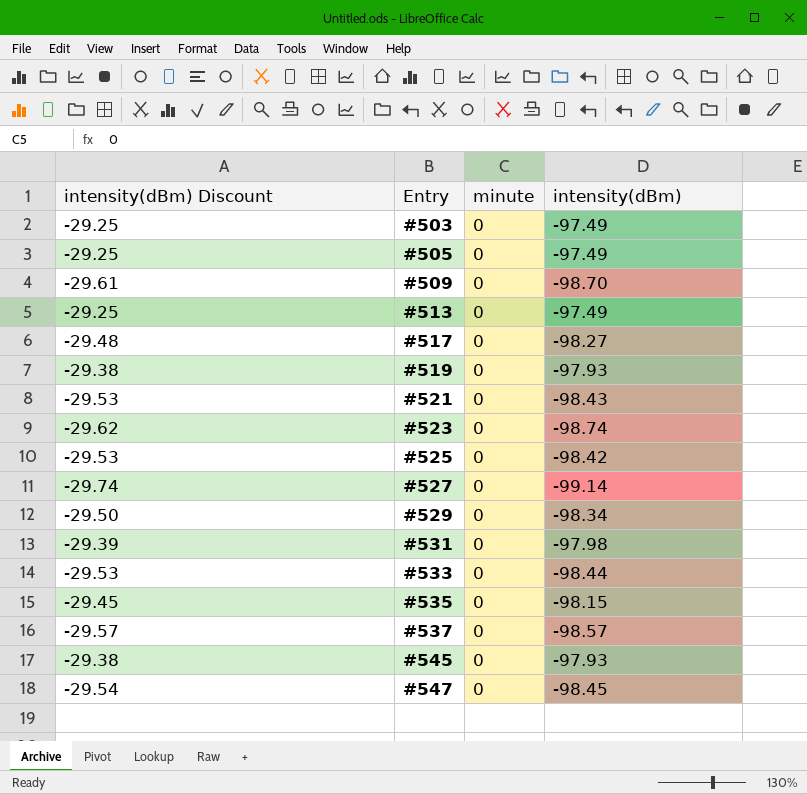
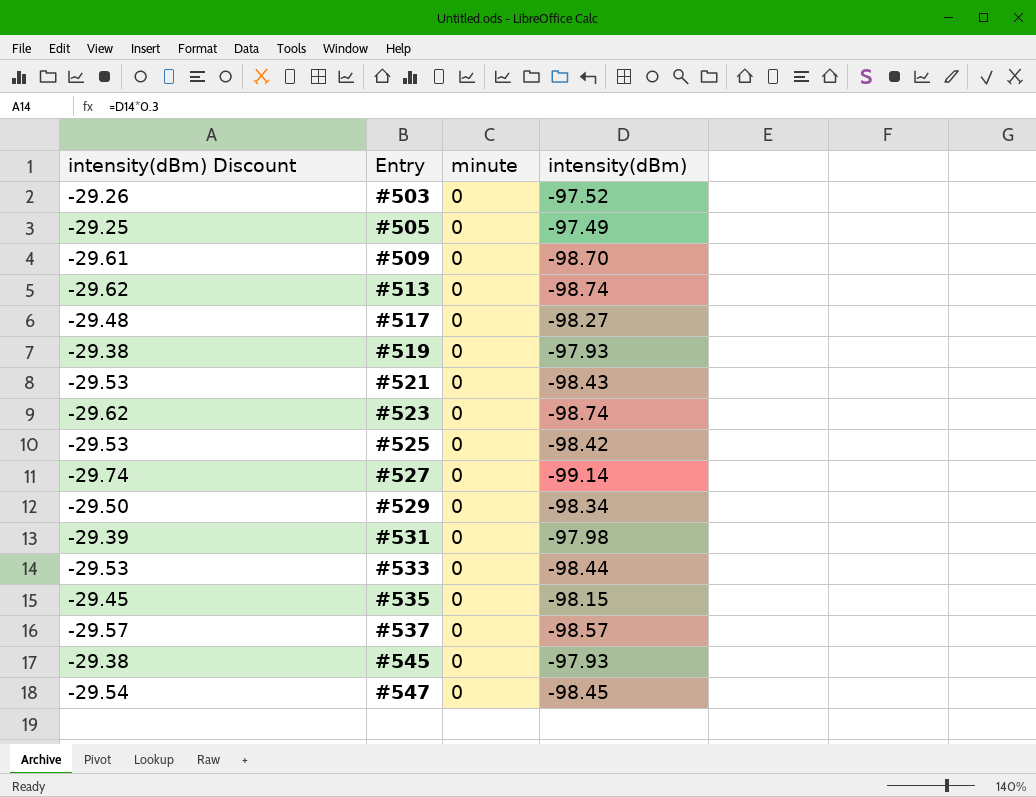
#503 | intensity(dBm) Discount: -29.25 -> -29.26
#503 | intensity(dBm): -97.49 -> -97.52
#513 | intensity(dBm) Discount: -29.25 -> -29.62
#513 | intensity(dBm): -97.49 -> -98.74

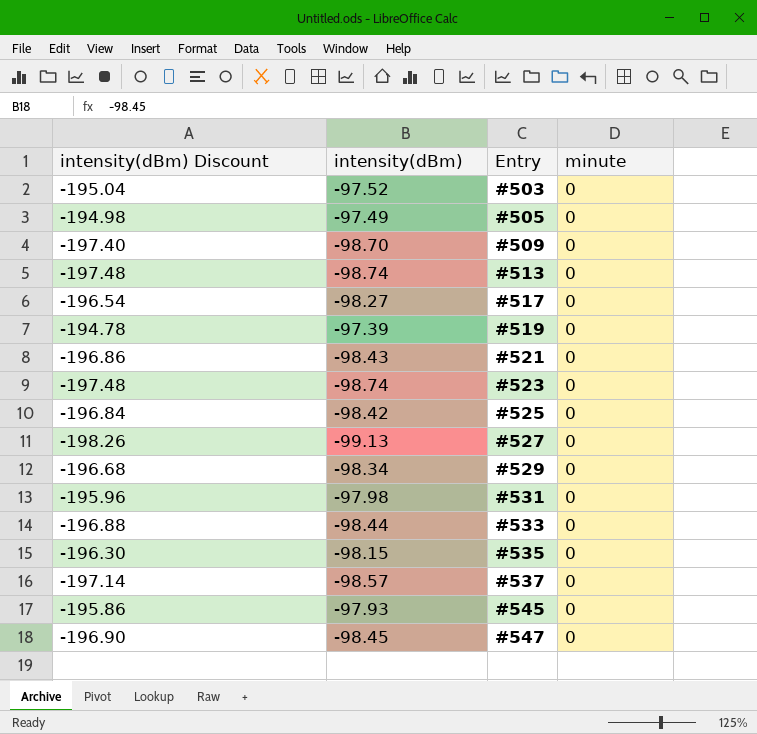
column intensity(dBm) Discount | formula: [intensity(dBm)] * 0.3 -> [intensity(dBm)] * 2
column intensity(dBm) | position: 4 -> 2
#519 | intensity(dBm): -97.93 -> -97.39
#527 | intensity(dBm): -99.14 -> -99.13

